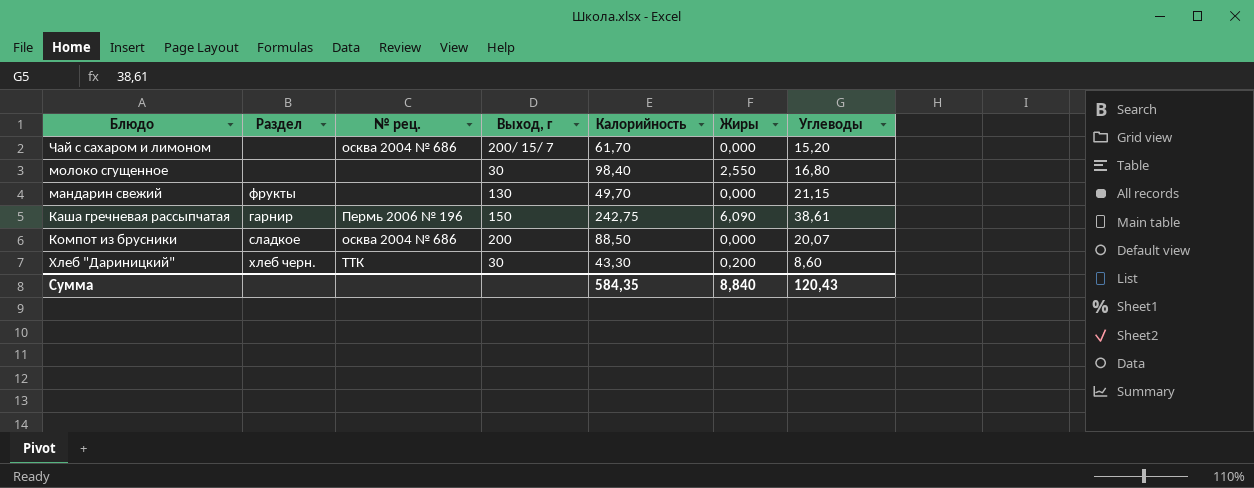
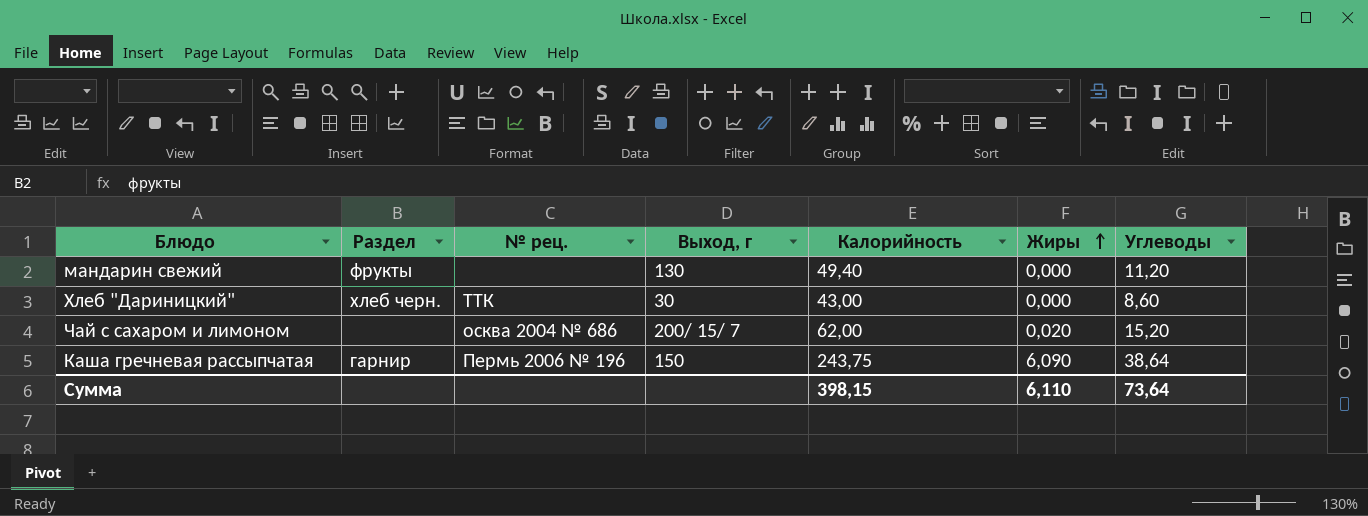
row order: none -> Жиры ascending
row молоко сгущенное: none | none | 30 | 98,40 | 2,550 | 16,80 -> none
row Компот из брусники: сладкое | осква 2004 № 686 | 200 | 88,50 | 0,000 | 20,07 -> none
мандарин свежий | Калорийность: 49,70 -> 49,40
мандарин свежий | Углеводы: 21,15 -> 11,20
Хлеб "Дариницкий" | Калорийность: 43,30 -> 43,00
Хлеб "Дариницкий" | Жиры: 0,200 -> 0,000
Чай с сахаром и лимоном | Калорийность: 61,70 -> 62,00
Чай с сахаром и лимоном | Жиры: 0,000 -> 0,020
Каша гречневая рассыпчатая | Калорийность: 242,75 -> 243,75
Каша гречневая рассыпчатая | Углеводы: 38,61 -> 38,64
Сумма | Калорийность: 584,35 -> 398,15
Сумма | Жиры: 8,840 -> 6,110
Сумма | Углеводы: 120,43 -> 73,64

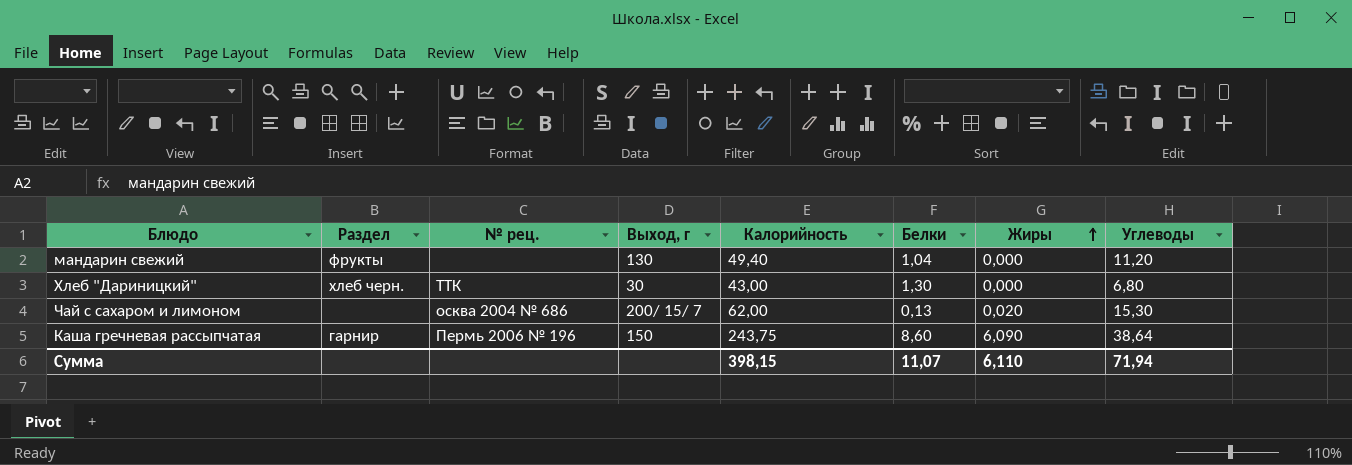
column Белки | position: none -> 6
Хлеб "Дариницкий" | Углеводы: 8,60 -> 6,80
Чай с сахаром и лимоном | Углеводы: 15,20 -> 15,30
Сумма | Углеводы: 73,64 -> 71,94

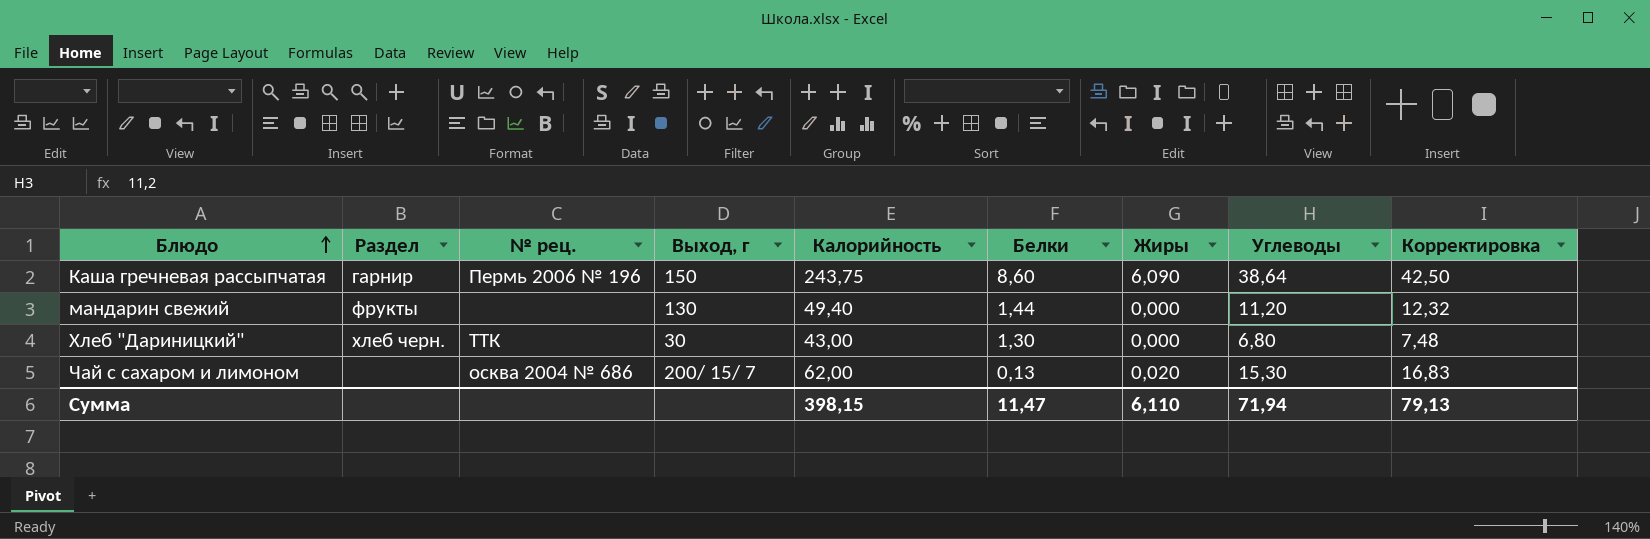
row order: Жиры ascending -> Блюдо ascending
column Корректировка | formula: none -> [Углеводы] * 1,1
мандарин свежий | Белки: 1,04 -> 1,44
Сумма | Белки: 11,07 -> 11,47

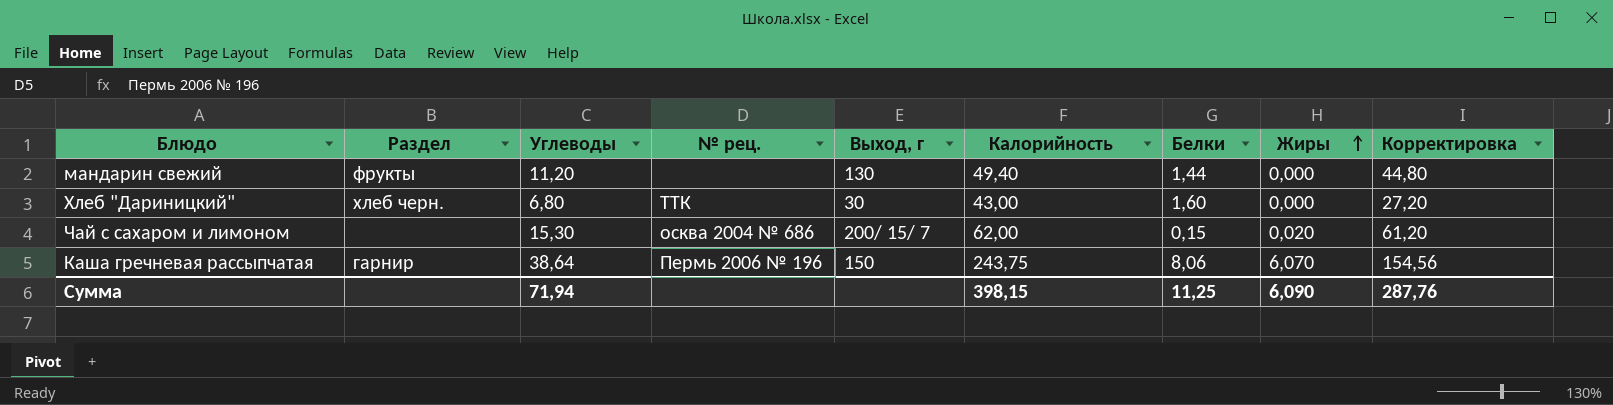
row order: Блюдо ascending -> Жиры ascending
column Углеводы | position: 8 -> 3
column Корректировка | formula: [Углеводы] * 1,1 -> [Углеводы] * 4
Хлеб "Дариницкий" | Белки: 1,30 -> 1,60
Чай с сахаром и лимоном | Белки: 0,13 -> 0,15
Каша гречневая рассыпчатая | Белки: 8,60 -> 8,06
Каша гречневая рассыпчатая | Жиры: 6,090 -> 6,070
Сумма | Белки: 11,47 -> 11,25
Сумма | Жиры: 6,110 -> 6,090
Сумма | Корректировка: 79,13 -> 287,76

